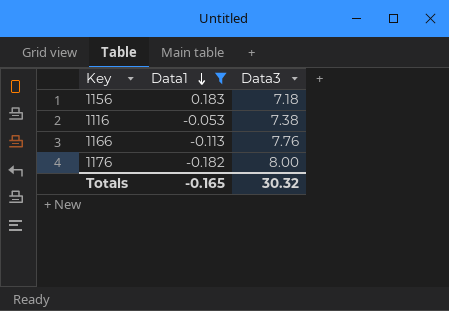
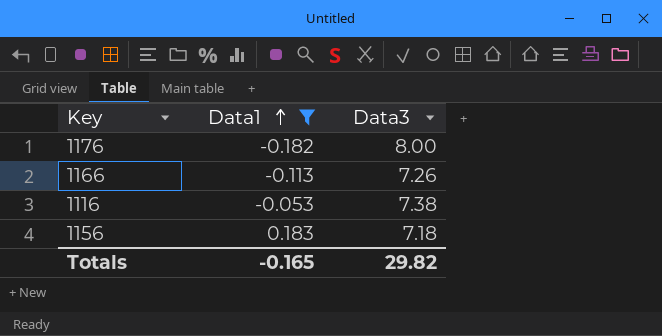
row order: Data1 descending -> Data1 ascending
1166 | Data3: 7.76 -> 7.26
Totals | Data3: 30.32 -> 29.82

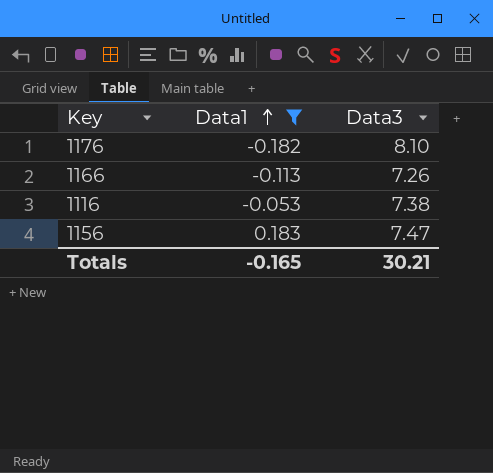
1176 | Data3: 8.00 -> 8.10
1156 | Data3: 7.18 -> 7.47
Totals | Data3: 29.82 -> 30.21

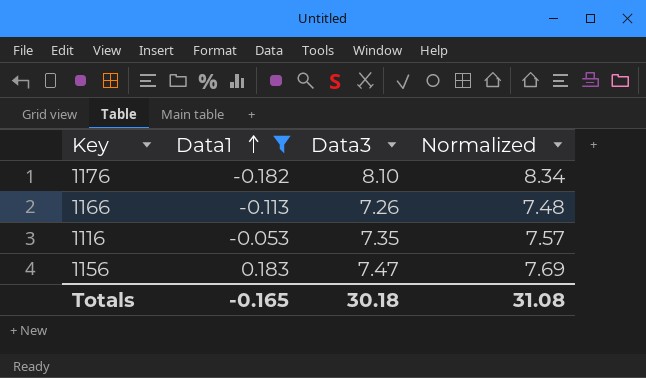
column Normalized | formula: none -> [Data3] * 1.03
1116 | Data3: 7.38 -> 7.35
Totals | Data3: 30.21 -> 30.18

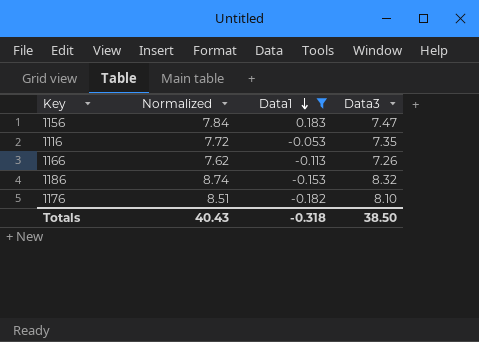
row order: Data1 ascending -> Data1 descending
column Normalized | formula: [Data3] * 1.03 -> [Data3] * 1.05
column Normalized | position: 4 -> 2
row 1186: none -> 8.74 | -0.153 | 8.32
Totals | Normalized: 31.08 -> 40.43
Totals | Data1: -0.165 -> -0.318
Totals | Data3: 30.18 -> 38.50

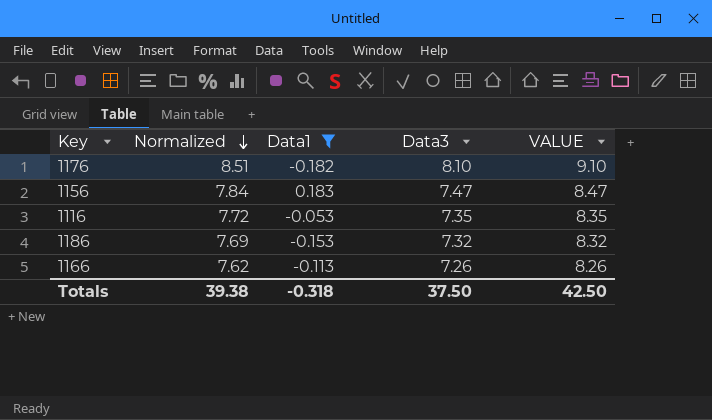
row order: Data1 descending -> Normalized descending
column VALUE | formula: none -> [Data3] + 1
1186 | Normalized: 8.74 -> 7.69
1186 | Data3: 8.32 -> 7.32
Totals | Normalized: 40.43 -> 39.38
Totals | Data3: 38.50 -> 37.50

